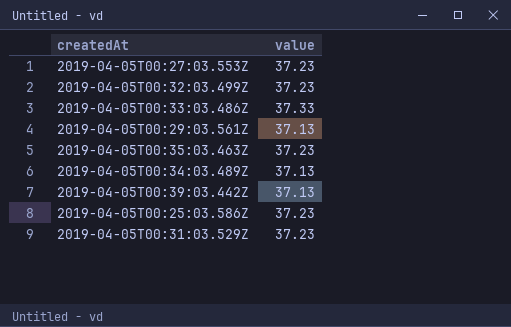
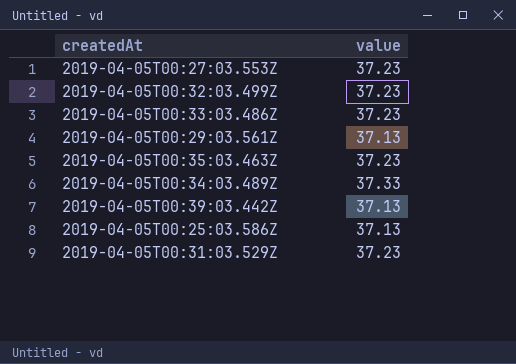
2019-04-05T00:33:03.486Z | value: 37.33 -> 37.23
2019-04-05T00:34:03.489Z | value: 37.13 -> 37.33
2019-04-05T00:25:03.586Z | value: 37.23 -> 37.13

